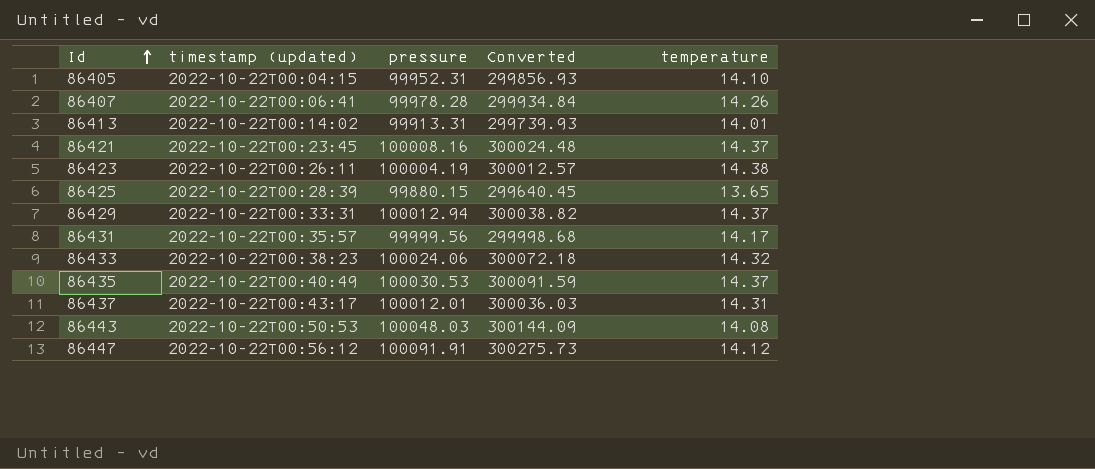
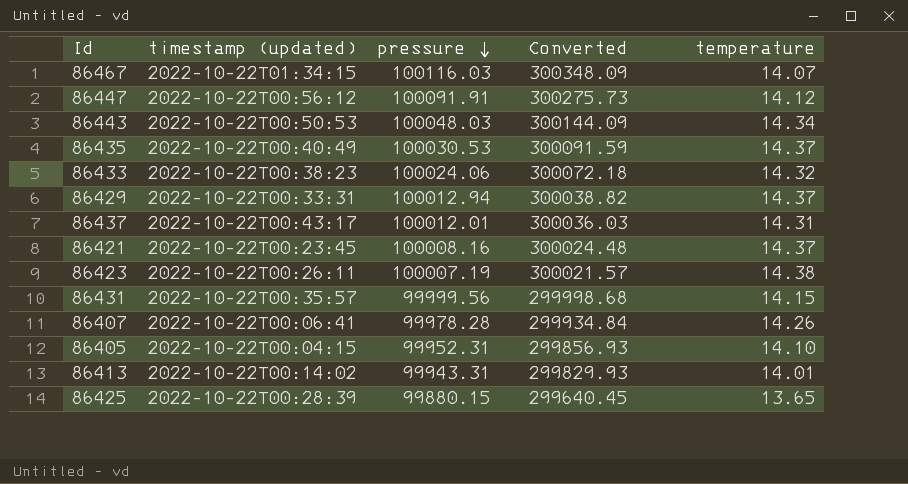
row order: Id ascending -> pressure descending
row 86467: none -> 2022-10-22T01:34:15 | 100116.03 | 300348.09 | 14.07
86443 | temperature: 14.08 -> 14.34
86423 | pressure: 100004.19 -> 100007.19
86423 | Converted: 300012.57 -> 300021.57
86431 | temperature: 14.17 -> 14.15
86413 | pressure: 99913.31 -> 99943.31
86413 | Converted: 299739.93 -> 299829.93

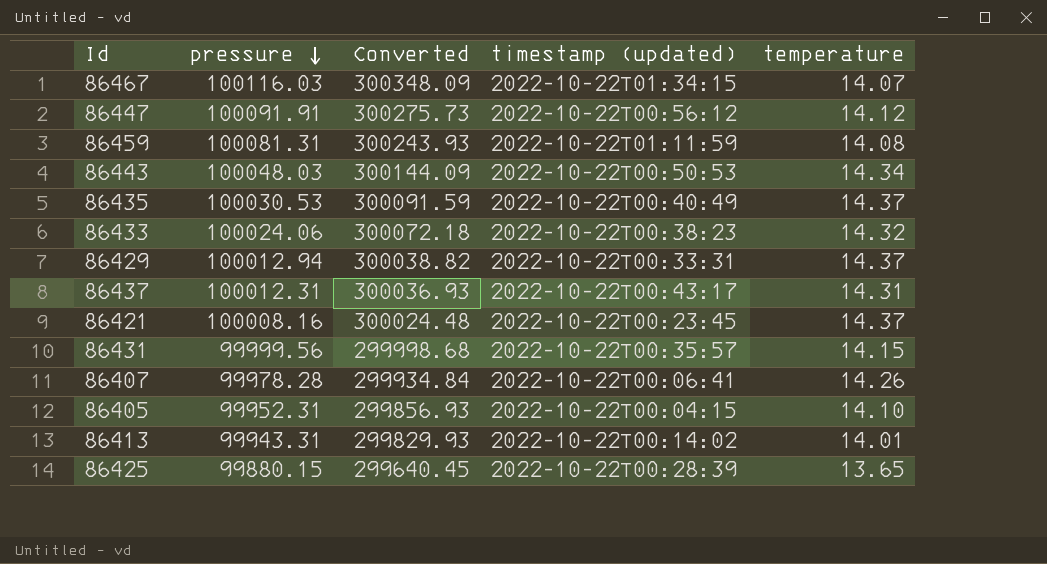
column timestamp (updated) | position: 2 -> 4
row 86423: 2022-10-22T00:26:11 | 100007.19 | 300021.57 | 14.38 -> none
row 86459: none -> 100081.31 | 300243.93 | 2022-10-22T01:11:59 | 14.08
86437 | pressure: 100012.01 -> 100012.31
86437 | Converted: 300036.03 -> 300036.93

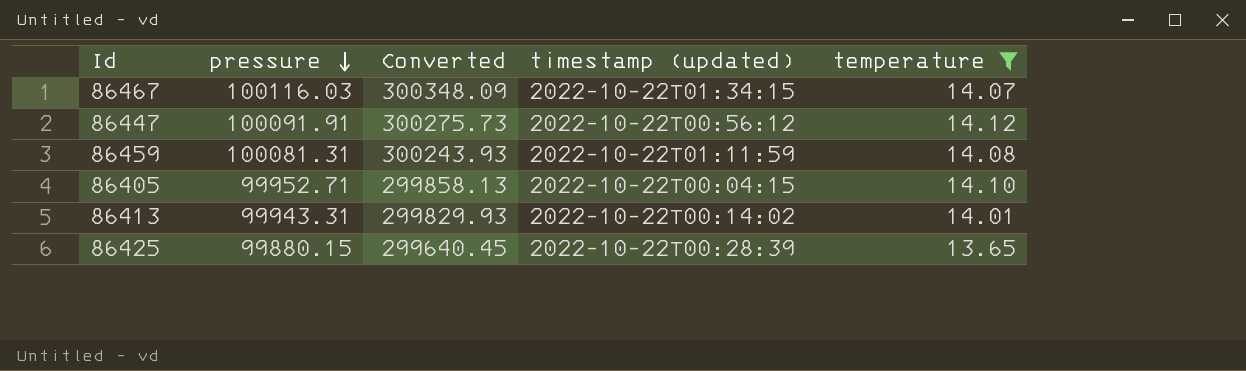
filter: none -> temperature <= 14.12
86405 | pressure: 99952.31 -> 99952.71
86405 | Converted: 299856.93 -> 299858.13

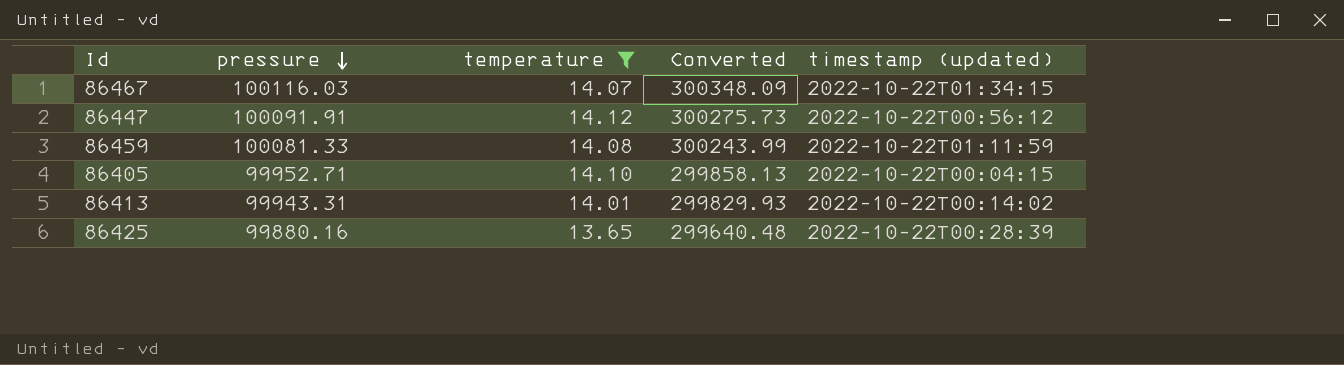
column temperature | position: 5 -> 3
86459 | pressure: 100081.31 -> 100081.33
86459 | Converted: 300243.93 -> 300243.99
86425 | pressure: 99880.15 -> 99880.16
86425 | Converted: 299640.45 -> 299640.48

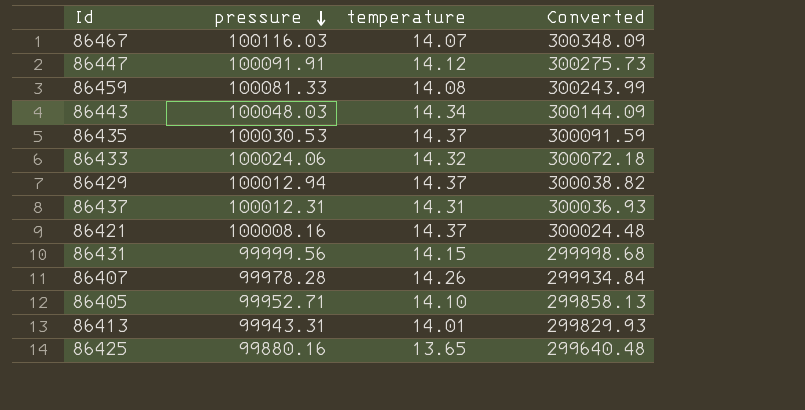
filter: temperature <= 14.12 -> none
column timestamp (updated) | position: 5 -> none

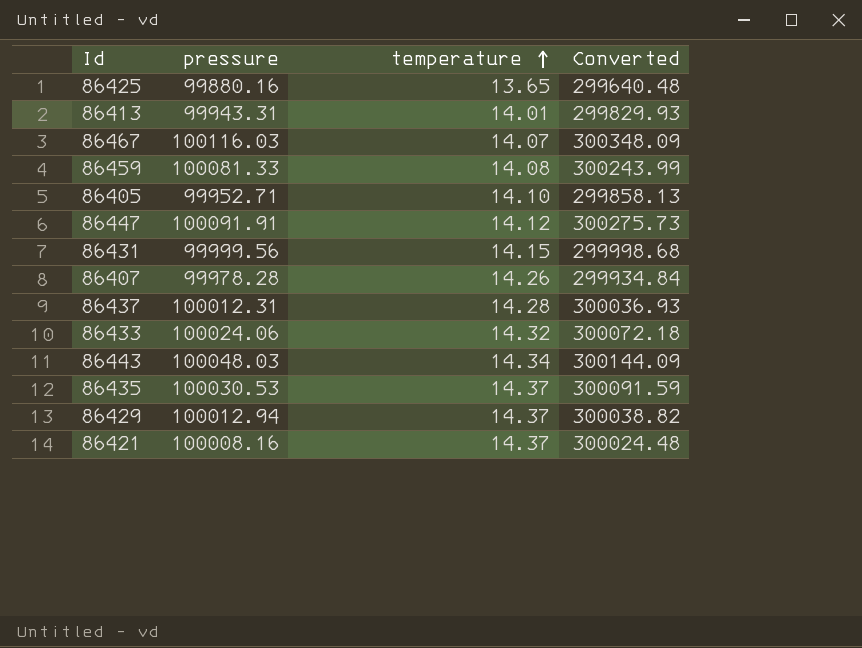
row order: pressure descending -> temperature ascending
86437 | temperature: 14.31 -> 14.28

